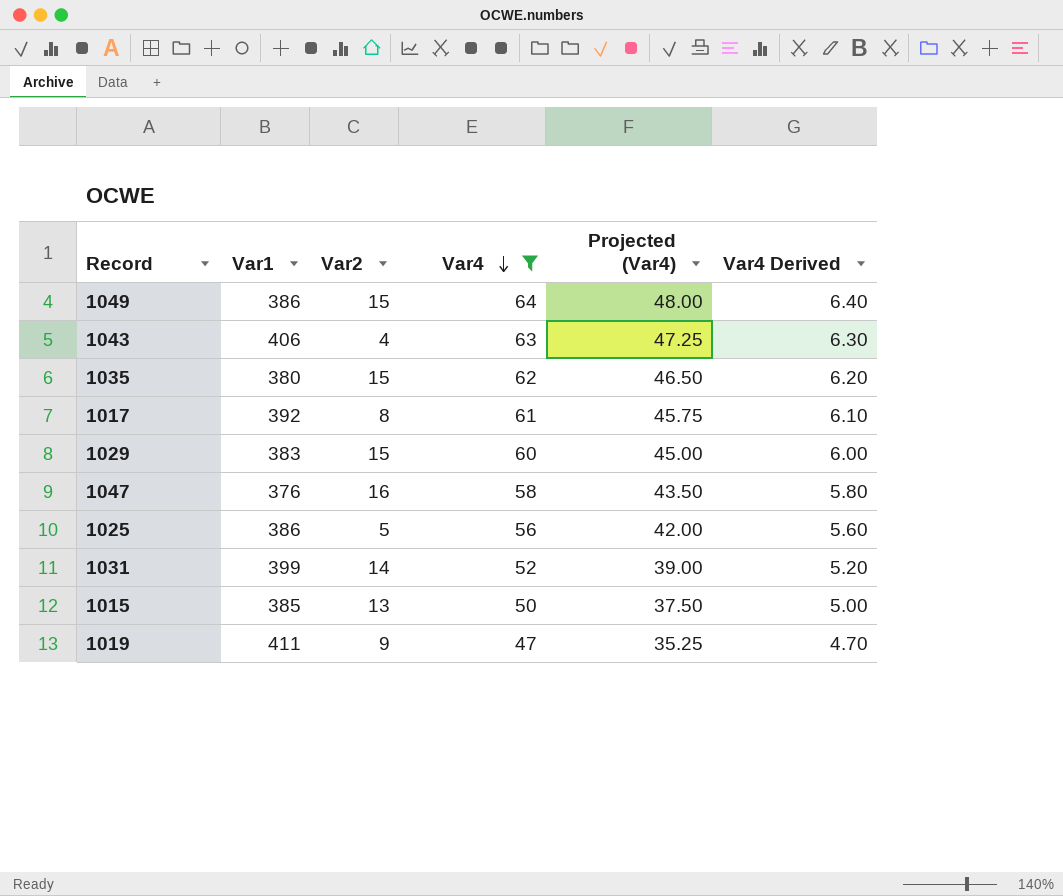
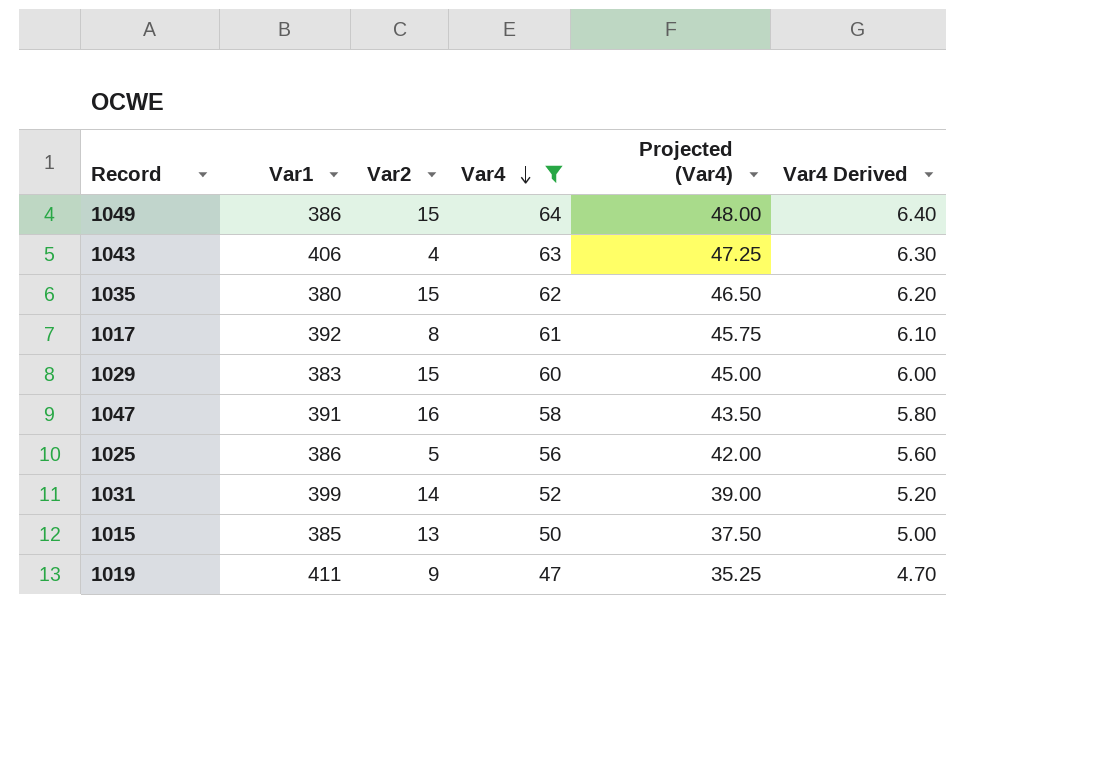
1047 | Var1: 376 -> 391

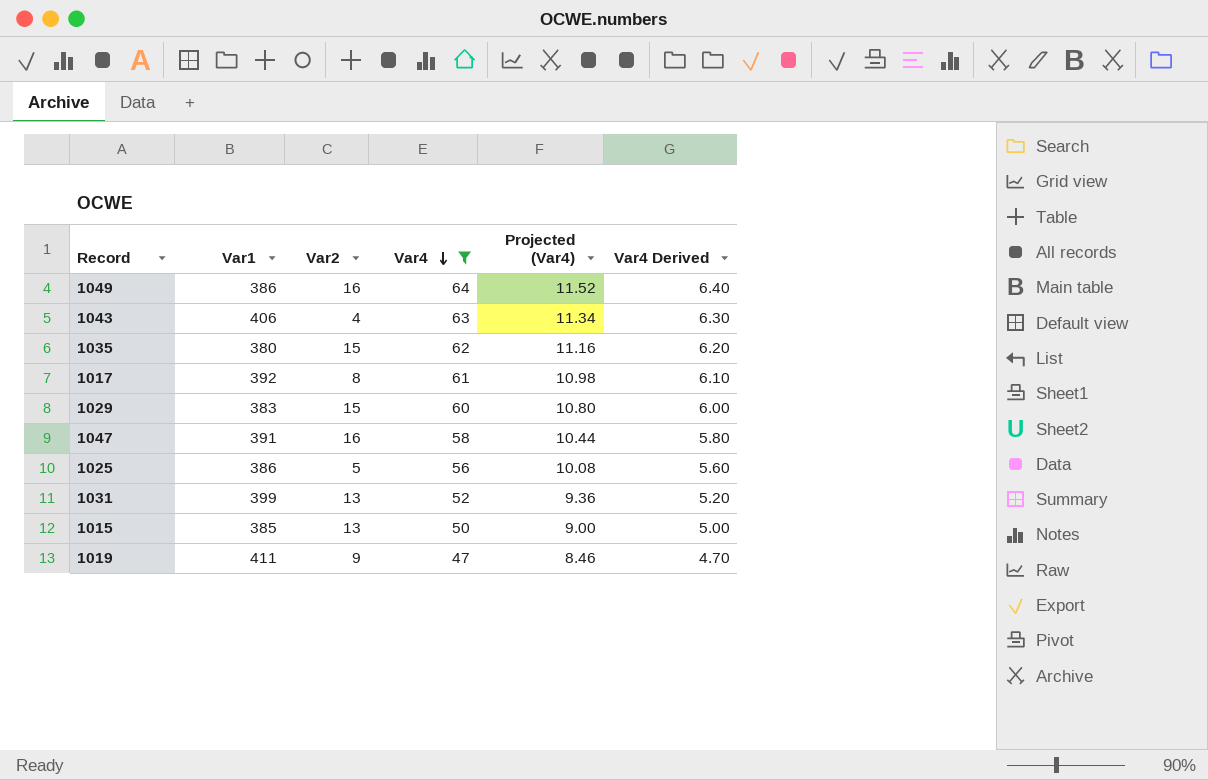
column Projected (Var4) | formula: [Var4] * 0.75 -> [Var4] * 0.18
1049 | Var2: 15 -> 16
1031 | Var2: 14 -> 13

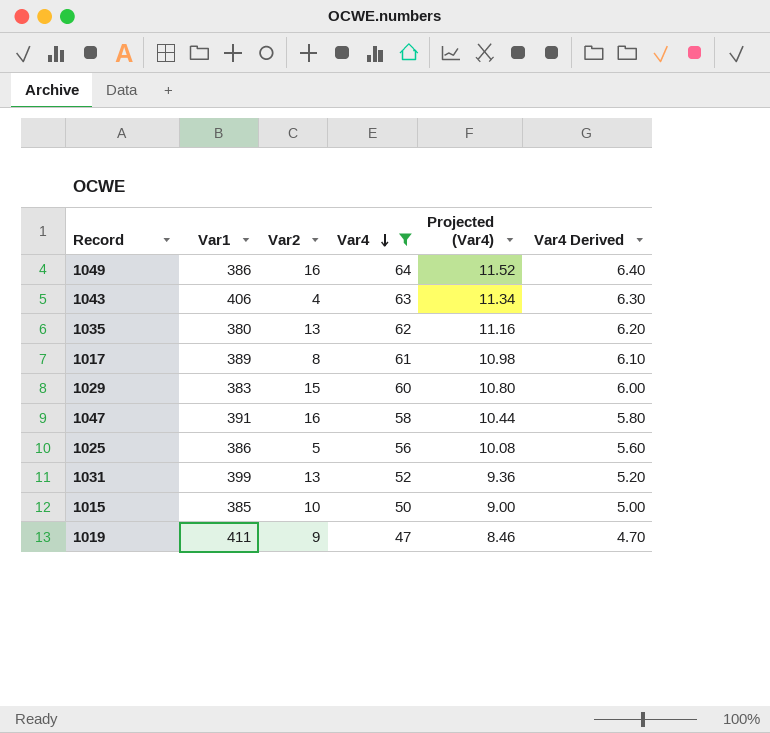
1035 | Var2: 15 -> 13
1017 | Var1: 392 -> 389
1015 | Var2: 13 -> 10

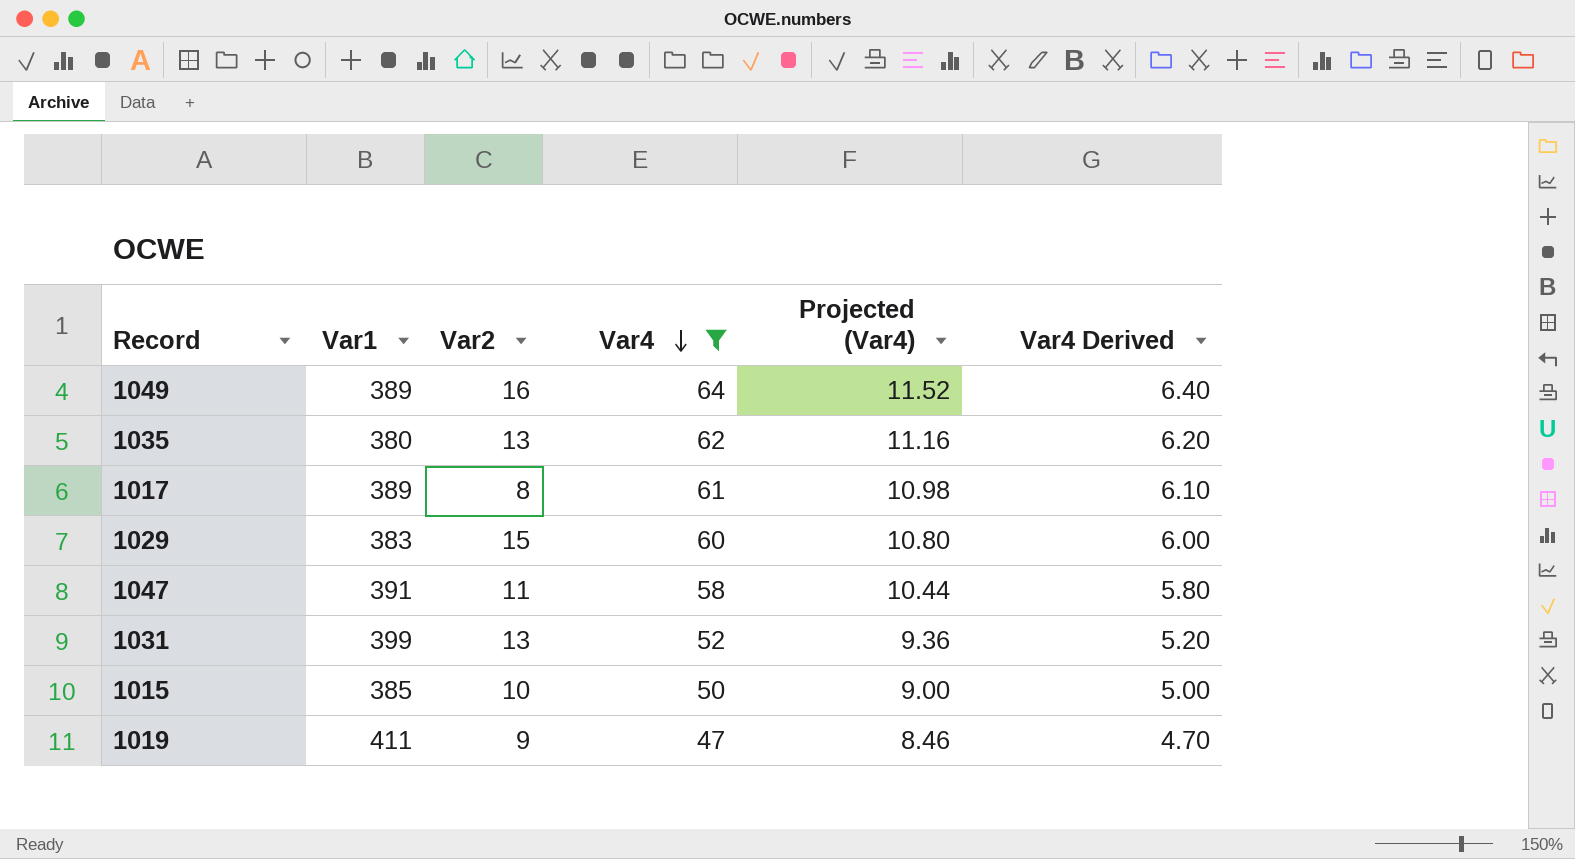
row 1043: 406 | 4 | 63 | 11.34 | 6.30 -> none
row 1025: 386 | 5 | 56 | 10.08 | 5.60 -> none
1049 | Var1: 386 -> 389
1047 | Var2: 16 -> 11

